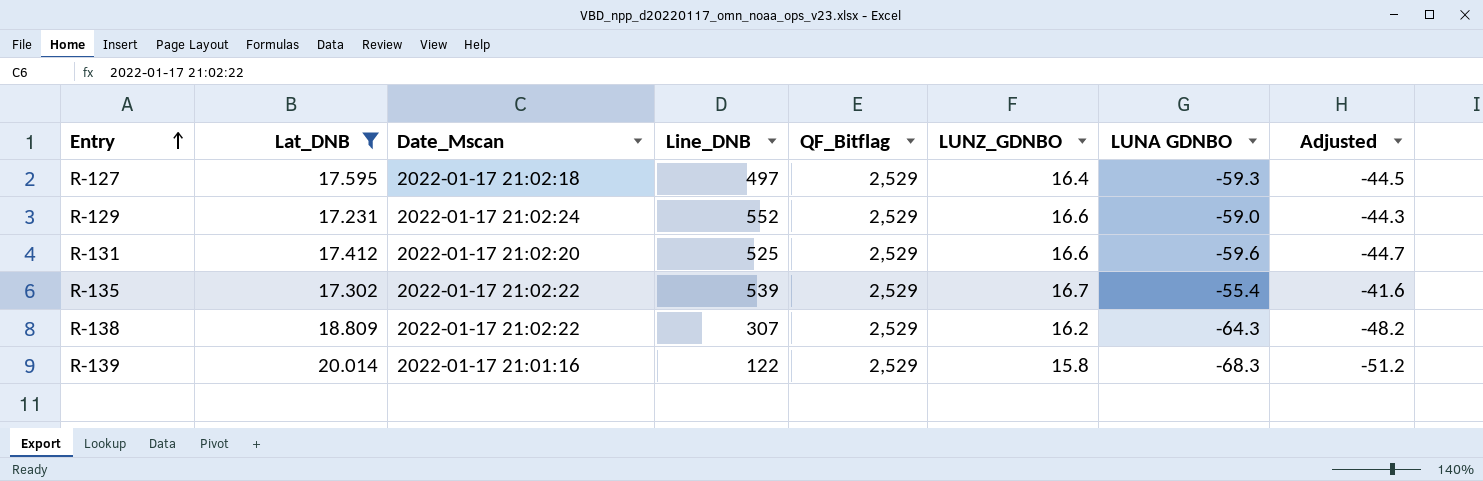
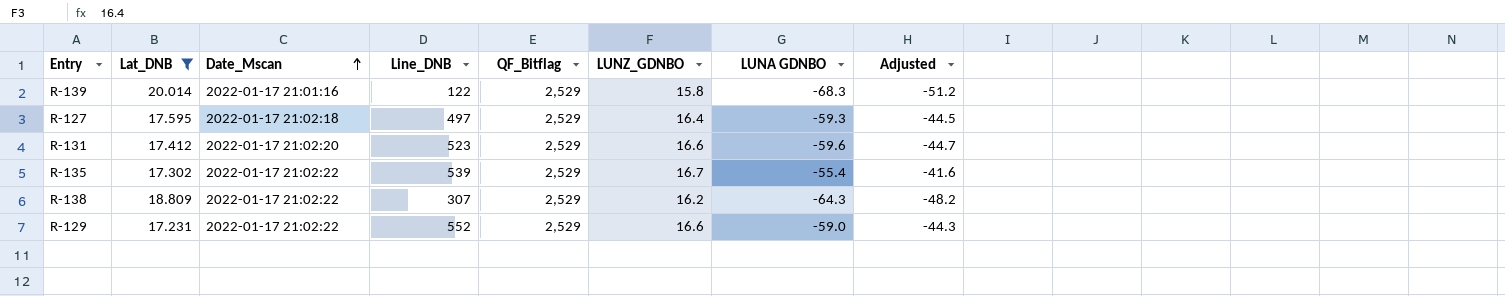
row order: Entry ascending -> Date_Mscan ascending
R-131 | Line_DNB: 525 -> 523
R-129 | Date_Mscan: 2022-01-17 21:02:24 -> 2022-01-17 21:02:22

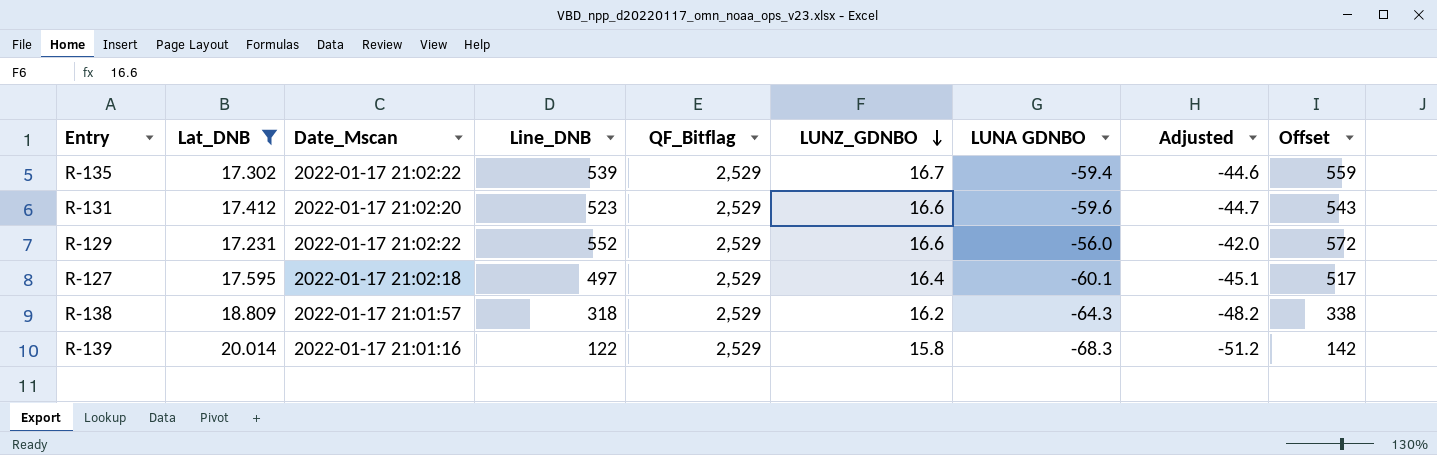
row order: Date_Mscan ascending -> LUNZ_GDNBO descending
column Offset | formula: none -> [Line_DNB] + 20
R-135 | LUNA GDNBO: -55.4 -> -59.4
R-135 | Adjusted: -41.6 -> -44.6
R-129 | LUNA GDNBO: -59.0 -> -56.0
R-129 | Adjusted: -44.3 -> -42.0
R-127 | LUNA GDNBO: -59.3 -> -60.1
R-127 | Adjusted: -44.5 -> -45.1
R-138 | Date_Mscan: 2022-01-17 21:02:22 -> 2022-01-17 21:01:57
R-138 | Line_DNB: 307 -> 318

